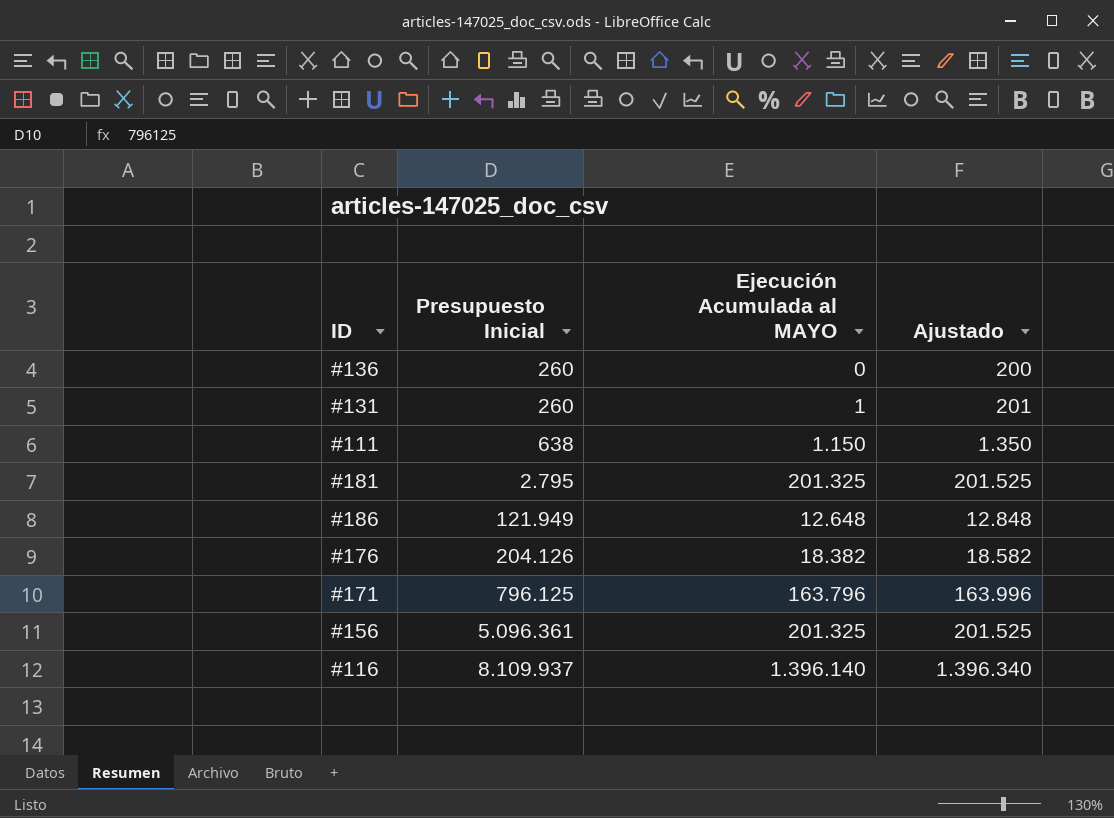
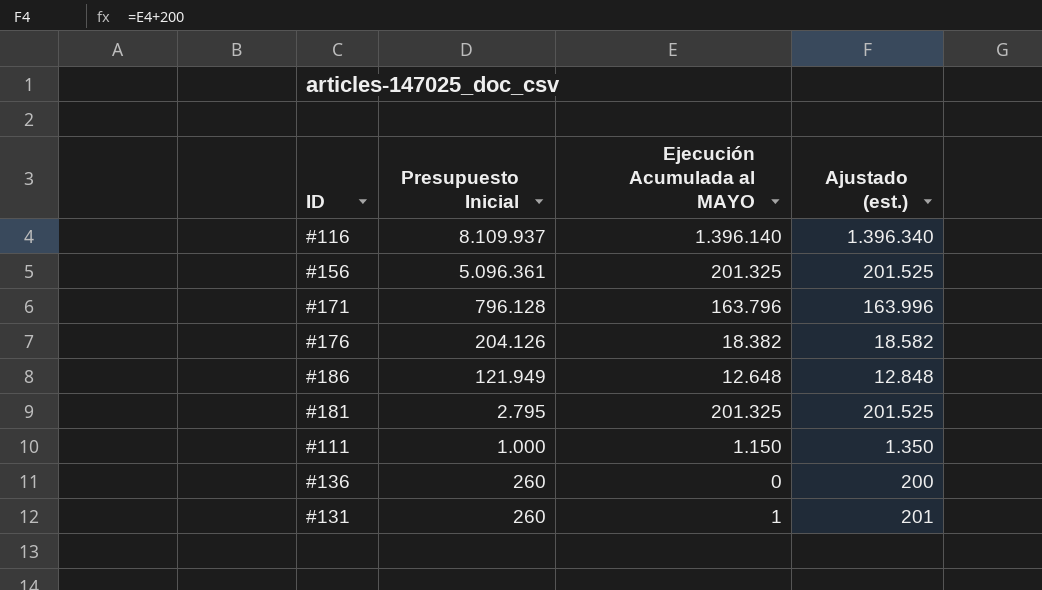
row order: Presupuesto Inicial ascending -> Presupuesto Inicial descending
column name: Ajustado -> Ajustado (est.)
#171 | Presupuesto Inicial: 796.125 -> 796.128
#111 | Presupuesto Inicial: 638 -> 1.000

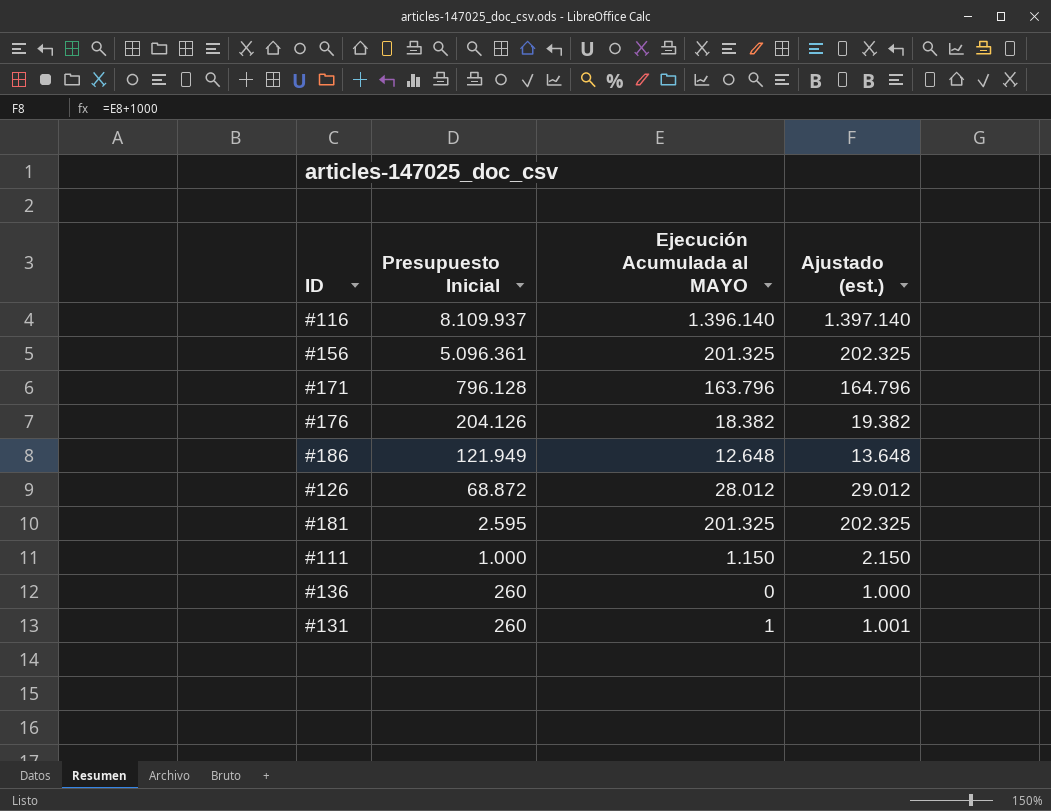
column Ajustado (est.) | formula: [Ejecución Acumulada al MAYO] + 200 -> [Ejecución Acumulada al MAYO] + 1000
row #126: none -> 68.872 | 28.012 | 29.012
#181 | Presupuesto Inicial: 2.795 -> 2.595

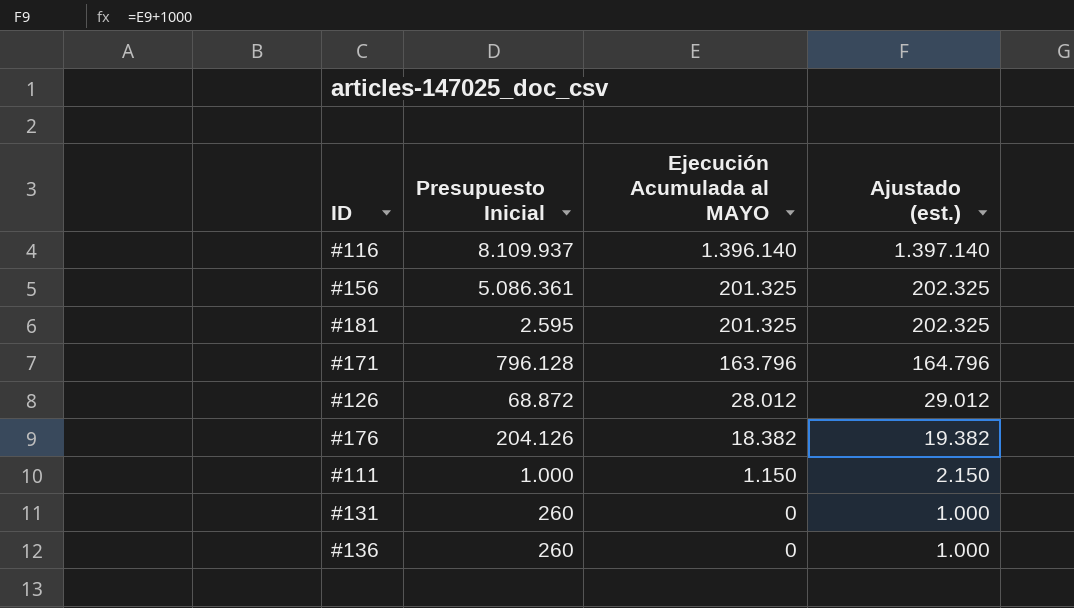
row order: Presupuesto Inicial descending -> Ejecución Acumulada al MAYO descending
row #186: 121.949 | 12.648 | 13.648 -> none
#156 | Presupuesto Inicial: 5.096.361 -> 5.086.361
#131 | Ejecución Acumulada al MAYO: 1 -> 0
#131 | Ajustado (est.): 1.001 -> 1.000

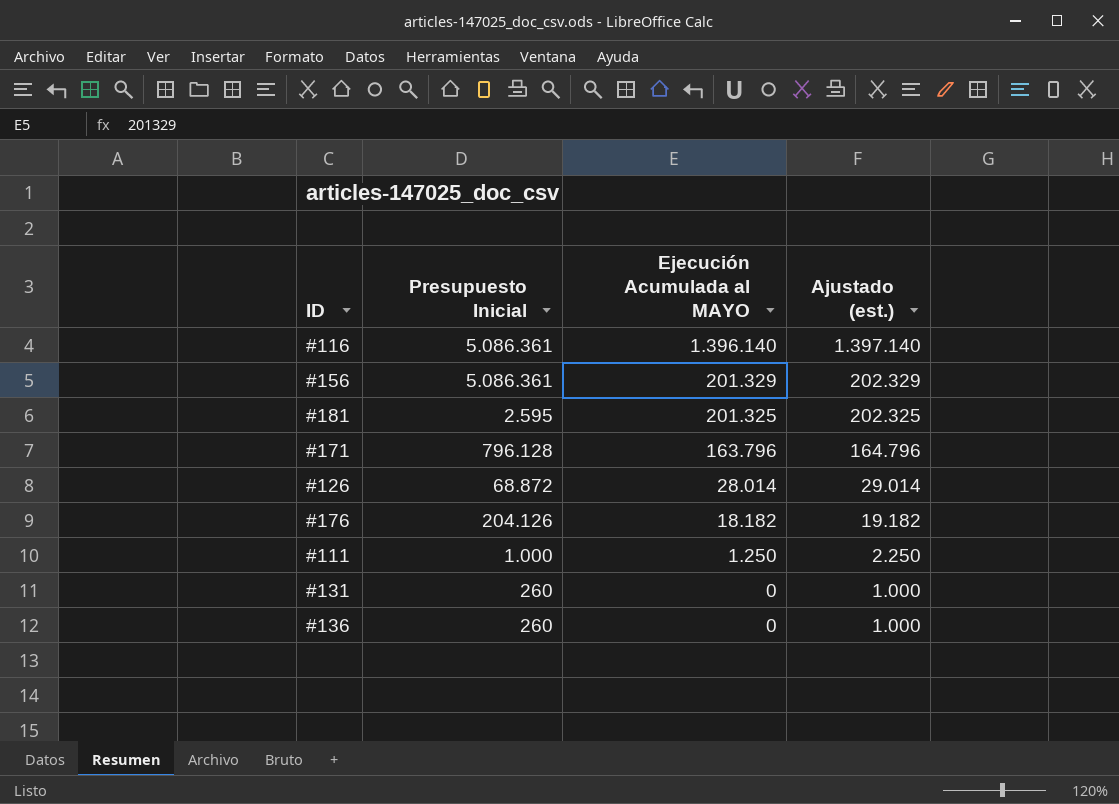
#116 | Presupuesto Inicial: 8.109.937 -> 5.086.361
#156 | Ejecución Acumulada al MAYO: 201.325 -> 201.329
#156 | Ajustado (est.): 202.325 -> 202.329
#126 | Ejecución Acumulada al MAYO: 28.012 -> 28.014
#126 | Ajustado (est.): 29.012 -> 29.014
#176 | Ejecución Acumulada al MAYO: 18.382 -> 18.182
#176 | Ajustado (est.): 19.382 -> 19.182
#111 | Ejecución Acumulada al MAYO: 1.150 -> 1.250
#111 | Ajustado (est.): 2.150 -> 2.250

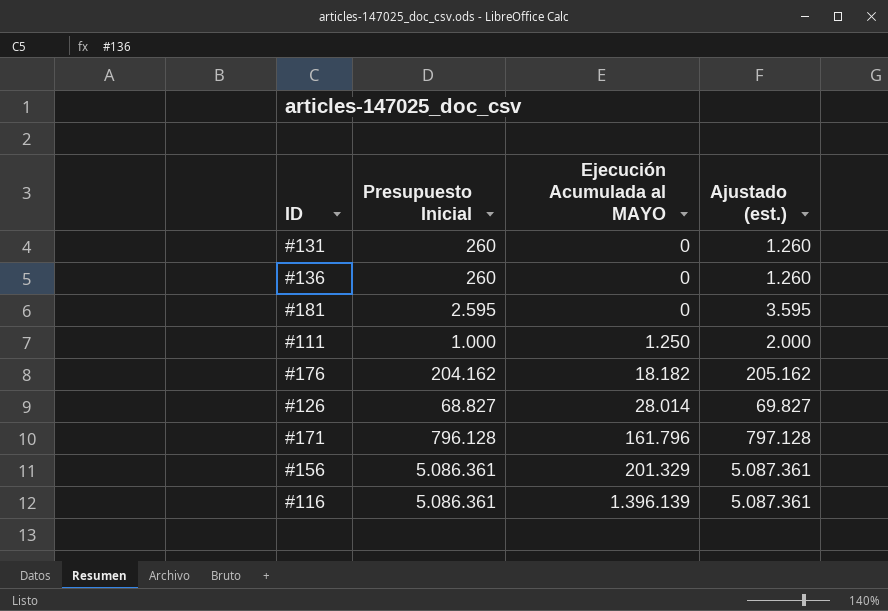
row order: Ejecución Acumulada al MAYO descending -> Ejecución Acumulada al MAYO ascending
column Ajustado (est.) | formula: [Ejecución Acumulada al MAYO] + 1000 -> [Presupuesto Inicial] + 1000
#181 | Ejecución Acumulada al MAYO: 201.325 -> 0
#176 | Presupuesto Inicial: 204.126 -> 204.162
#126 | Presupuesto Inicial: 68.872 -> 68.827
#171 | Ejecución Acumulada al MAYO: 163.796 -> 161.796
#116 | Ejecución Acumulada al MAYO: 1.396.140 -> 1.396.139

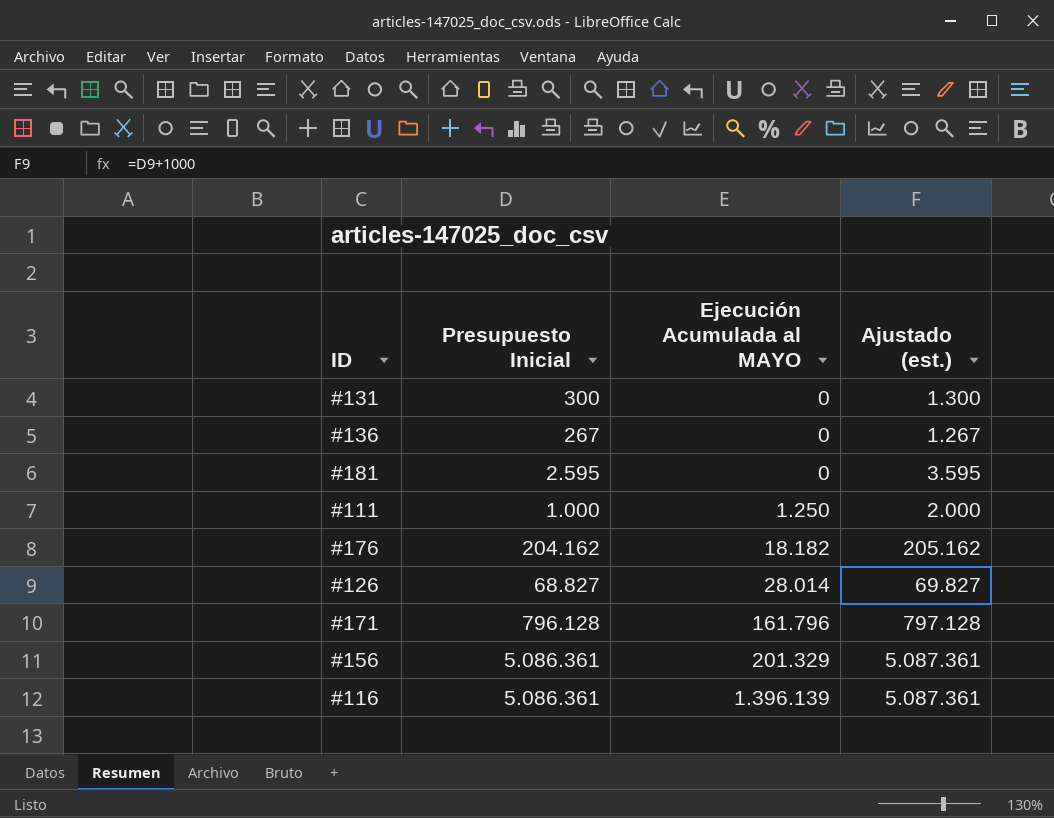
#131 | Presupuesto Inicial: 260 -> 300
#131 | Ajustado (est.): 1.260 -> 1.300
#136 | Presupuesto Inicial: 260 -> 267
#136 | Ajustado (est.): 1.260 -> 1.267

